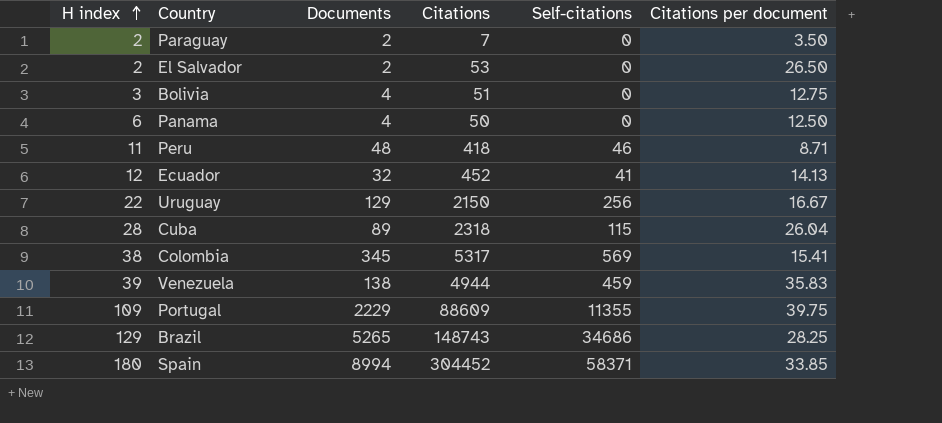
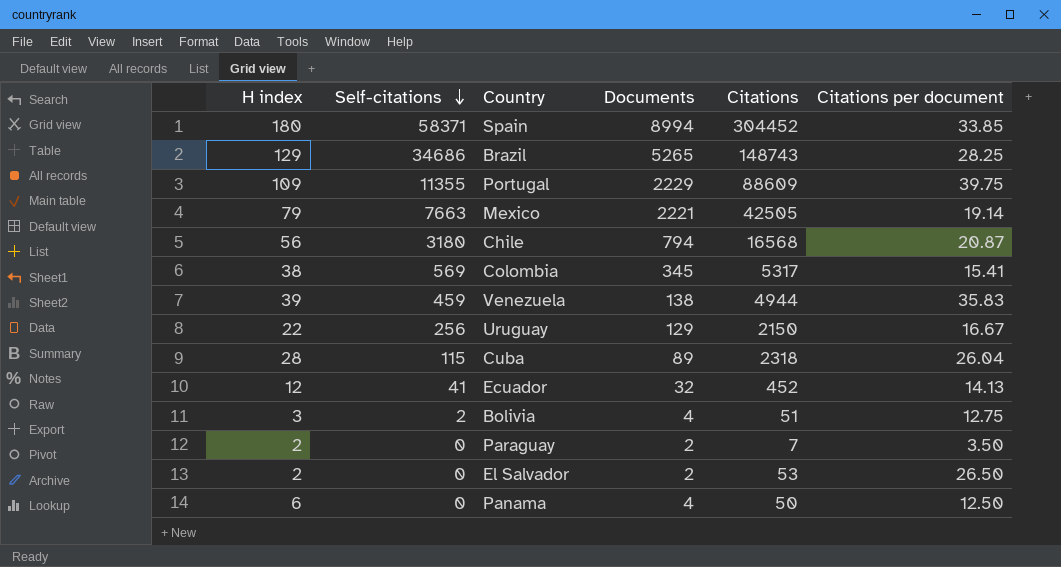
row order: H index ascending -> Self-citations descending
column Self-citations | position: 5 -> 2
row Peru: 11 | 48 | 418 | 46 | 8.71 -> none
row Mexico: none -> 79 | 7663 | 2221 | 42505 | 19.14
row Chile: none -> 56 | 3180 | 794 | 16568 | 20.87
Bolivia | Self-citations: 0 -> 2

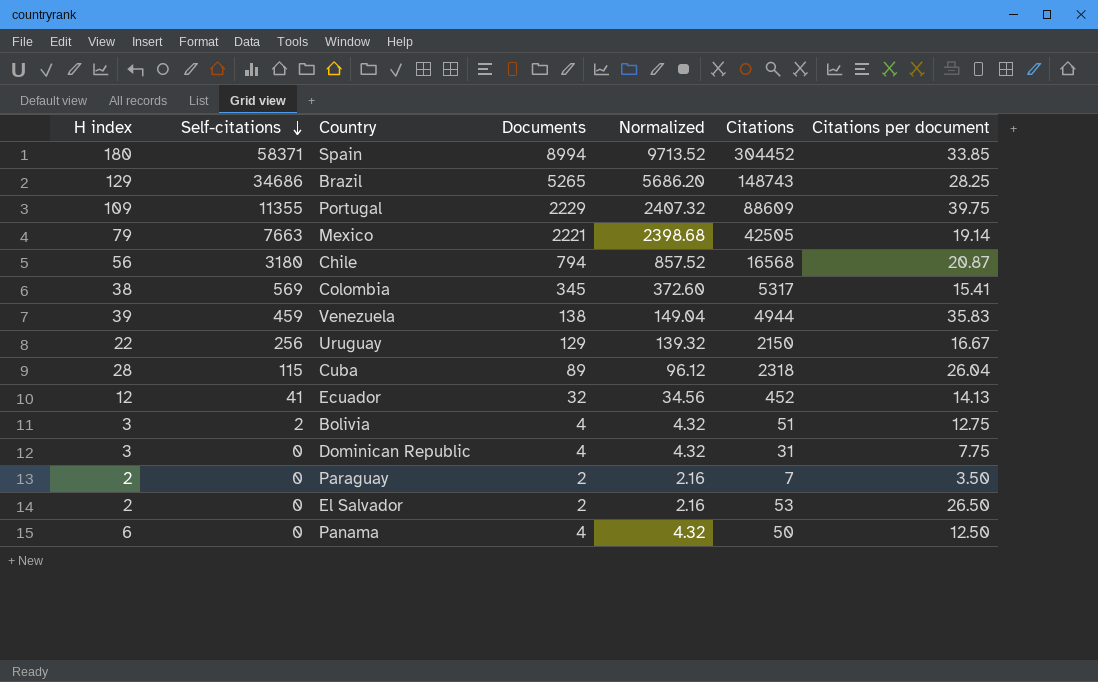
column Normalized | formula: none -> [Documents] * 1.08
row Dominican Republic: none -> 3 | 0 | 4 | 4.32 | 31 | 7.75

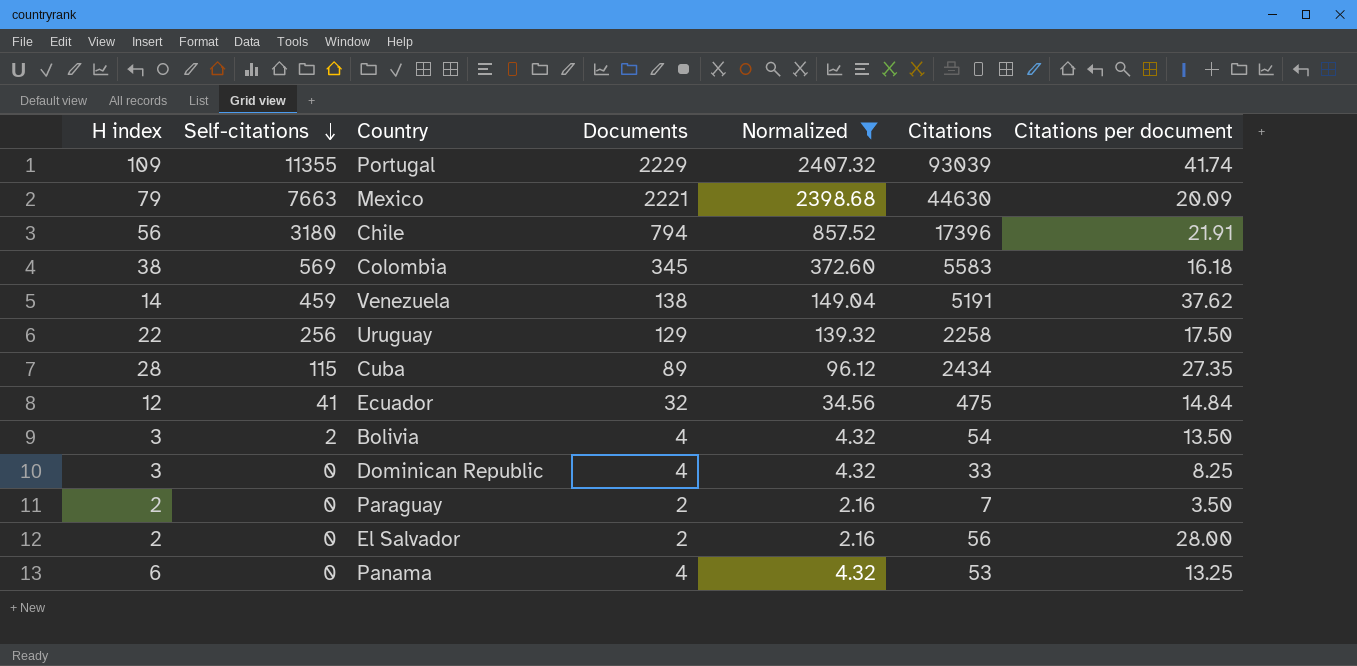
filter: none -> Normalized <= 2407.32
Portugal | Citations: 88609 -> 93039
Portugal | Citations per document: 39.75 -> 41.74
Mexico | Citations: 42505 -> 44630
Mexico | Citations per document: 19.14 -> 20.09
Chile | Citations: 16568 -> 17396
Chile | Citations per document: 20.87 -> 21.91
Colombia | Citations: 5317 -> 5583
Colombia | Citations per document: 15.41 -> 16.18
Venezuela | H index: 39 -> 14
Venezuela | Citations: 4944 -> 5191
Venezuela | Citations per document: 35.83 -> 37.62
Uruguay | Citations: 2150 -> 2258
Uruguay | Citations per document: 16.67 -> 17.50
Cuba | Citations: 2318 -> 2434
Cuba | Citations per document: 26.04 -> 27.35
Ecuador | Citations: 452 -> 475
Ecuador | Citations per document: 14.13 -> 14.84
Bolivia | Citations: 51 -> 54
Bolivia | Citations per document: 12.75 -> 13.50
Dominican Republic | Citations: 31 -> 33
Dominican Republic | Citations per document: 7.75 -> 8.25
El Salvador | Citations: 53 -> 56
El Salvador | Citations per document: 26.50 -> 28.00
Panama | Citations: 50 -> 53
Panama | Citations per document: 12.50 -> 13.25

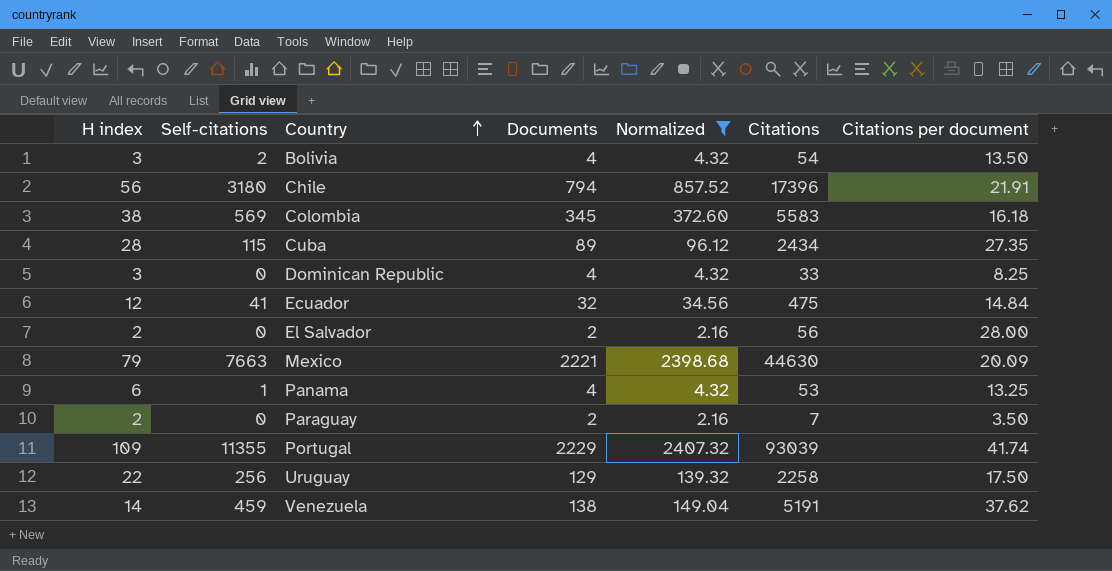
row order: Self-citations descending -> Country ascending
Panama | Self-citations: 0 -> 1

